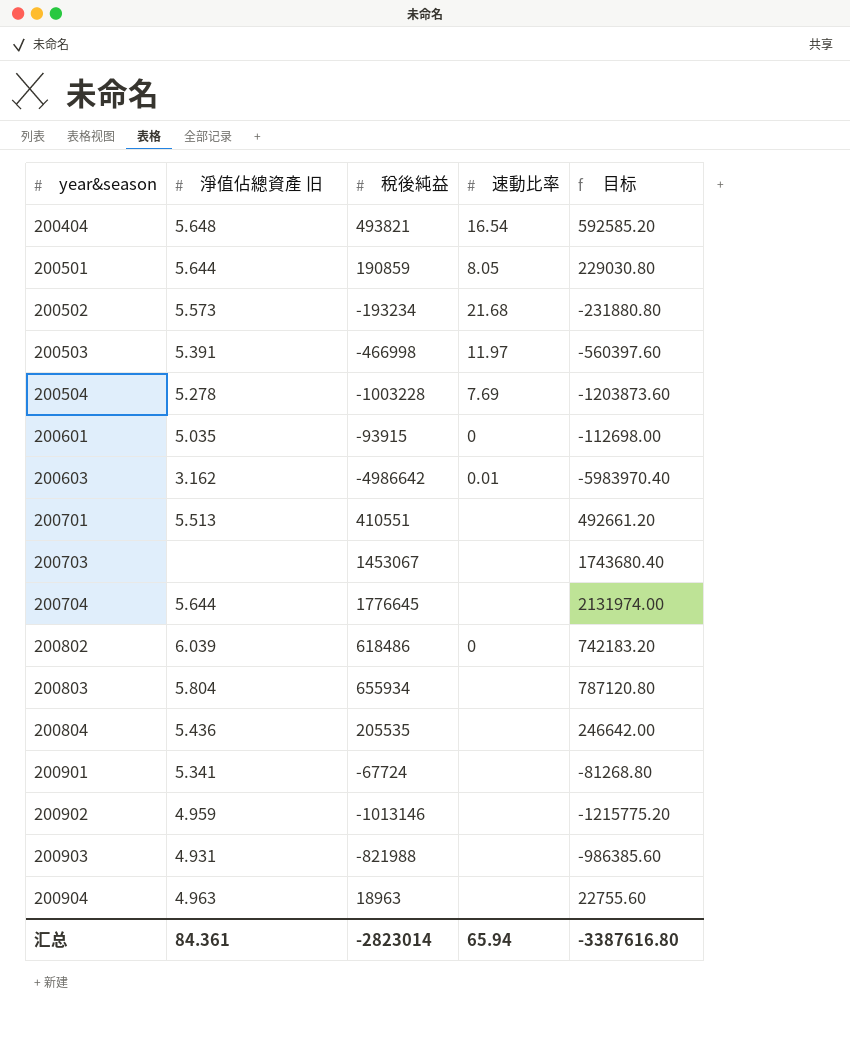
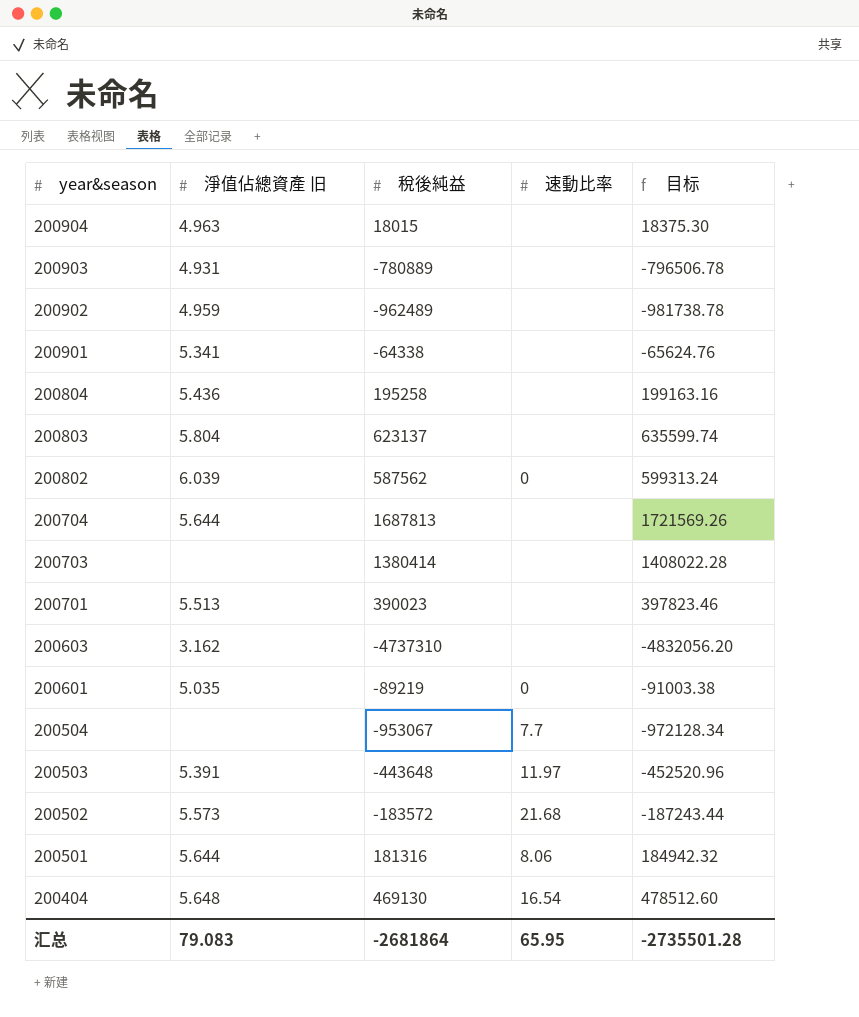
row order: year&season ascending -> year&season descending
column 目标 | formula: [稅後純益] * 1.2 -> [稅後純益] * 1.02
200904 | 稅後純益: 18963 -> 18015
200903 | 稅後純益: -821988 -> -780889
200902 | 稅後純益: -1013146 -> -962489
200901 | 稅後純益: -67724 -> -64338
200804 | 稅後純益: 205535 -> 195258
200803 | 稅後純益: 655934 -> 623137
200802 | 稅後純益: 618486 -> 587562
200704 | 稅後純益: 1776645 -> 1687813
200703 | 稅後純益: 1453067 -> 1380414
200701 | 稅後純益: 410551 -> 390023
200603 | 稅後純益: -4986642 -> -4737310
200603 | 速動比率: 0.01 -> none
200601 | 稅後純益: -93915 -> -89219
200504 | 淨值佔總資產 旧: 5.278 -> none
200504 | 稅後純益: -1003228 -> -953067
200504 | 速動比率: 7.69 -> 7.7
200503 | 稅後純益: -466998 -> -443648
200502 | 稅後純益: -193234 -> -183572
200501 | 稅後純益: 190859 -> 181316
200501 | 速動比率: 8.05 -> 8.06
200404 | 稅後純益: 493821 -> 469130
汇总 | 淨值佔總資產 旧: 84.361 -> 79.083
汇总 | 稅後純益: -2823014 -> -2681864
汇总 | 速動比率: 65.94 -> 65.95
汇总 | 目标: -3387616.80 -> -2735501.28

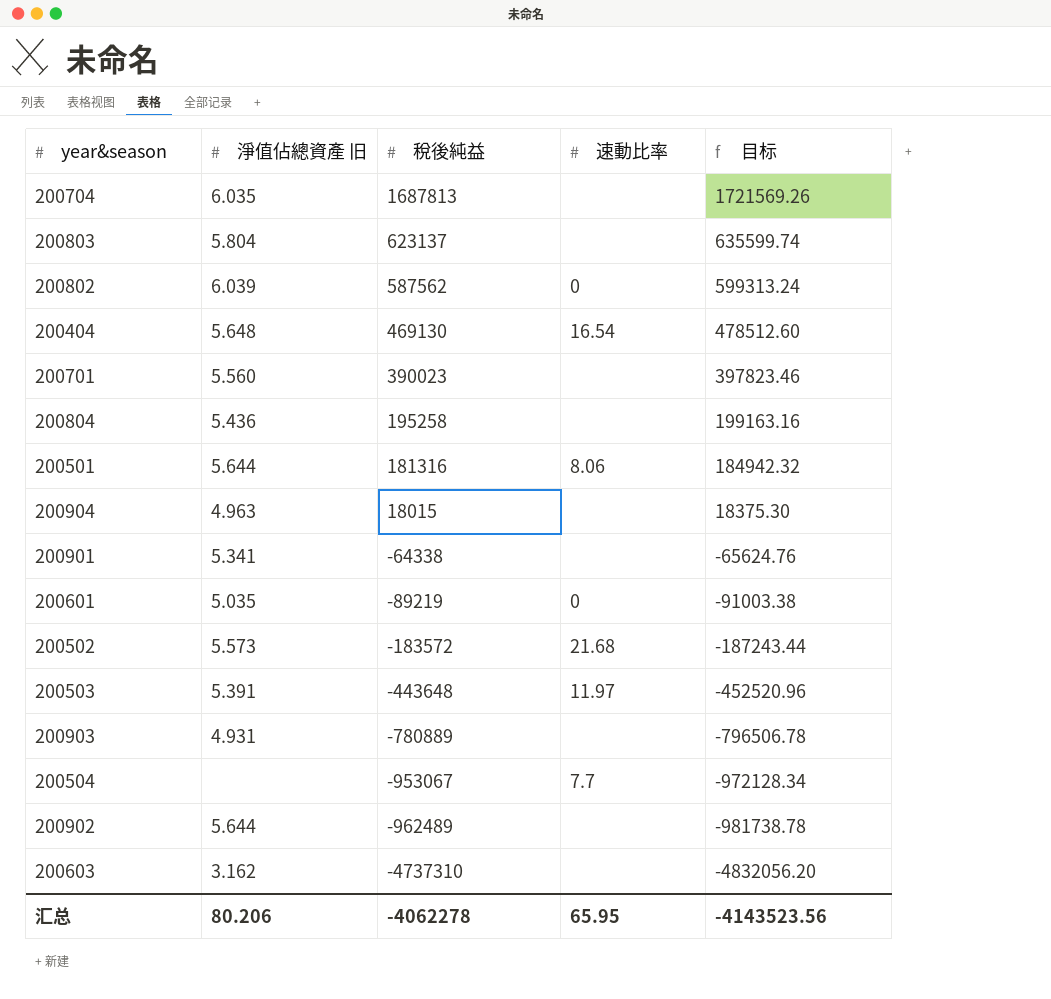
row order: year&season descending -> 稅後純益 descending
row 200703: none | 1380414 | none | 1408022.28 -> none
200704 | 淨值佔總資產 旧: 5.644 -> 6.035
200701 | 淨值佔總資產 旧: 5.513 -> 5.560
200902 | 淨值佔總資產 旧: 4.959 -> 5.644
汇总 | 淨值佔總資產 旧: 79.083 -> 80.206
汇总 | 稅後純益: -2681864 -> -4062278
汇总 | 目标: -2735501.28 -> -4143523.56

